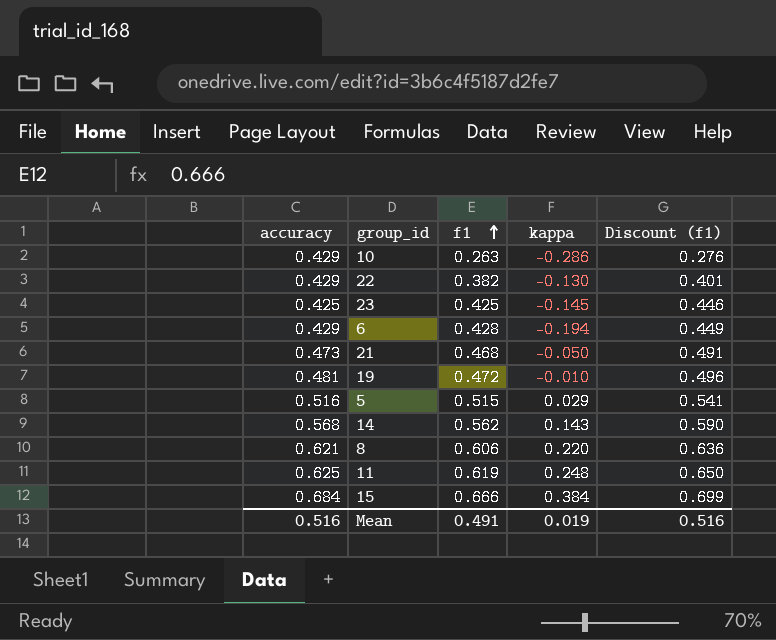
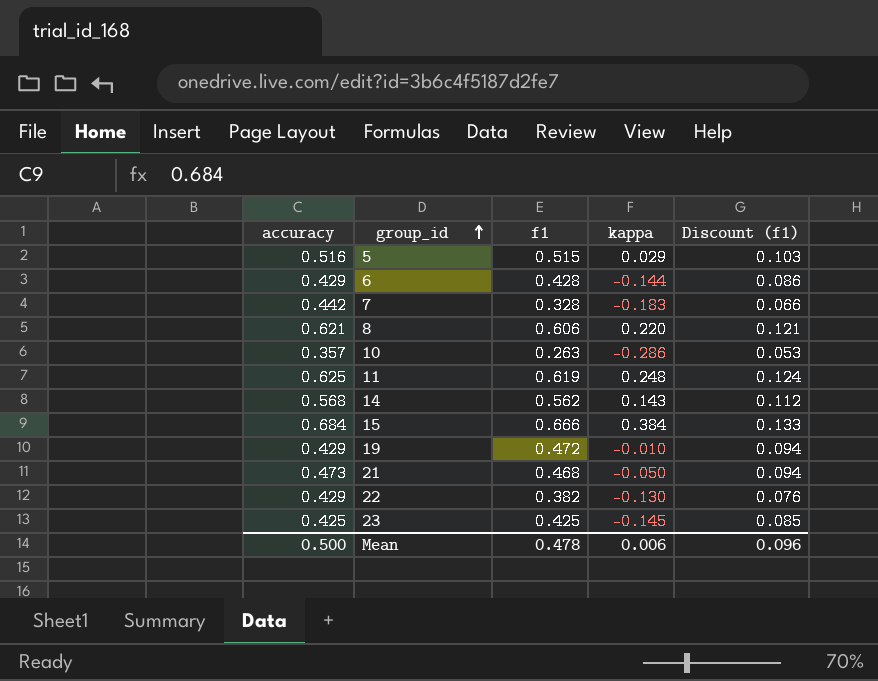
row order: f1 ascending -> group_id ascending
column Discount (f1) | formula: [f1] * 1.05 -> [f1] * 0.2
6 | kappa: -0.194 -> -0.144
row 7: none -> 0.442 | 0.328 | -0.183 | 0.066
10 | accuracy: 0.429 -> 0.357
19 | accuracy: 0.481 -> 0.429
Mean | accuracy: 0.516 -> 0.500
Mean | f1: 0.491 -> 0.478
Mean | kappa: 0.019 -> 0.006
Mean | Discount (f1): 0.516 -> 0.096

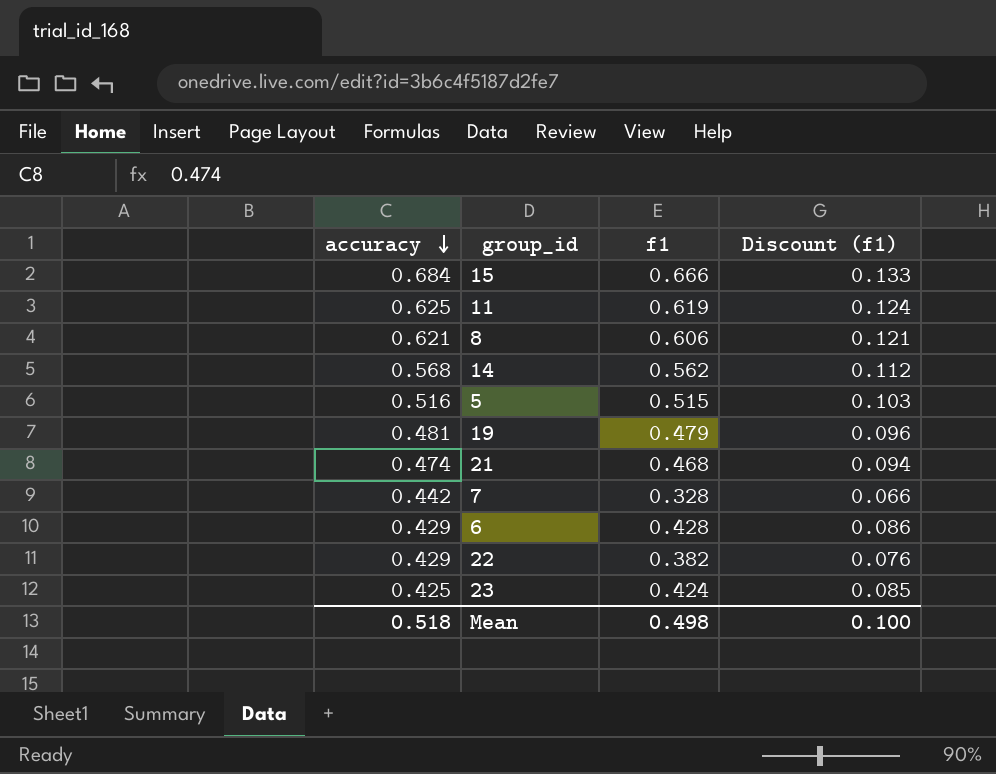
row order: group_id ascending -> accuracy descending
column kappa | position: 4 -> none
row 10: 0.357 | 0.263 | -0.286 | 0.053 -> none
19 | accuracy: 0.429 -> 0.481
19 | f1: 0.472 -> 0.479
19 | Discount (f1): 0.094 -> 0.096
21 | accuracy: 0.473 -> 0.474
23 | f1: 0.425 -> 0.424
Mean | accuracy: 0.500 -> 0.518
Mean | f1: 0.478 -> 0.498
Mean | Discount (f1): 0.096 -> 0.100

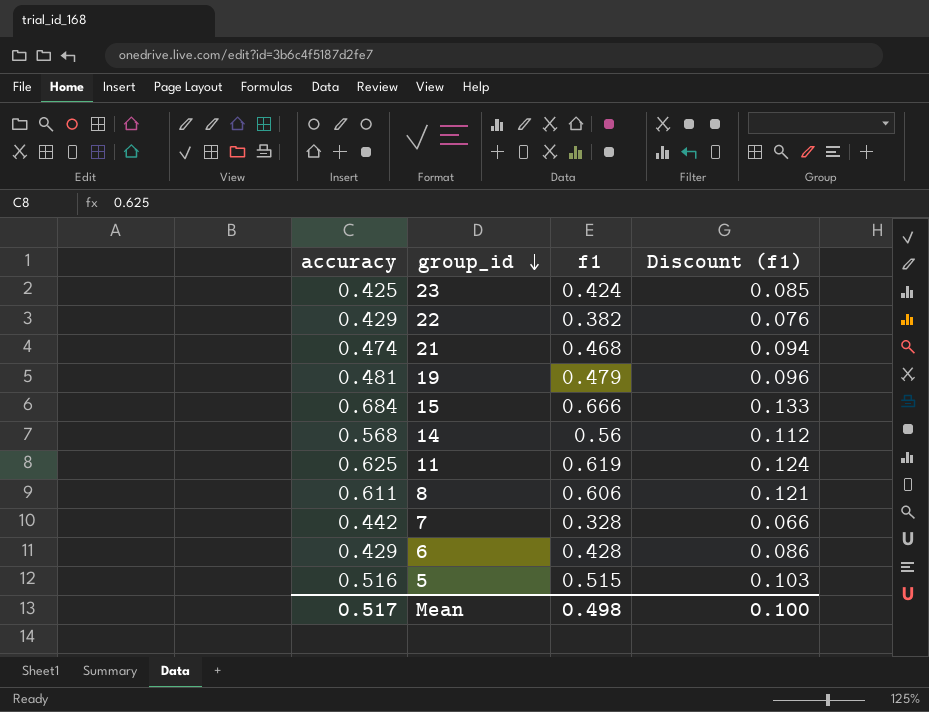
row order: accuracy descending -> group_id descending
14 | f1: 0.562 -> 0.56
8 | accuracy: 0.621 -> 0.611
Mean | accuracy: 0.518 -> 0.517

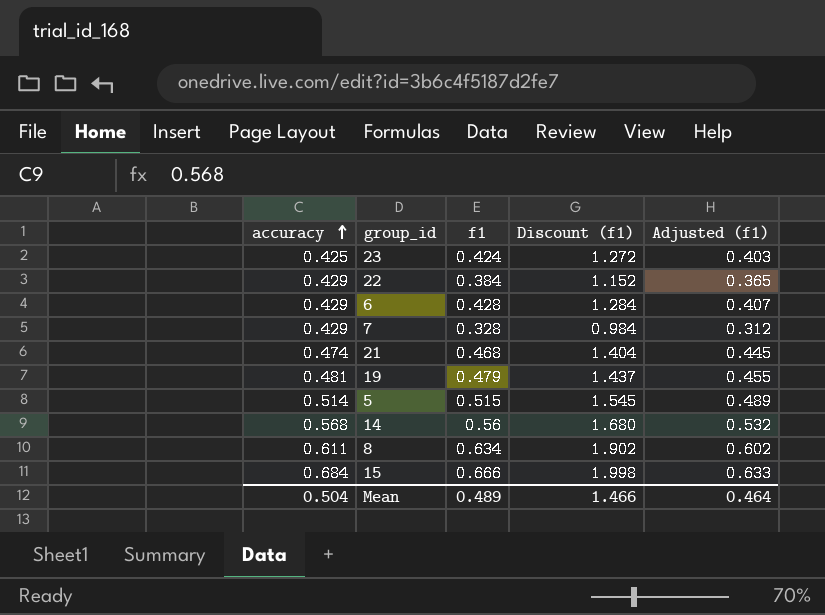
row order: group_id descending -> accuracy ascending
column Discount (f1) | formula: [f1] * 0.2 -> [f1] * 3
column Adjusted (f1) | formula: none -> [f1] * 0.95
row 11: 0.625 | 0.619 | 0.124 -> none
22 | f1: 0.382 -> 0.384
7 | accuracy: 0.442 -> 0.429
5 | accuracy: 0.516 -> 0.514
8 | f1: 0.606 -> 0.634
Mean | accuracy: 0.517 -> 0.504
Mean | f1: 0.498 -> 0.489
Mean | Discount (f1): 0.100 -> 1.466

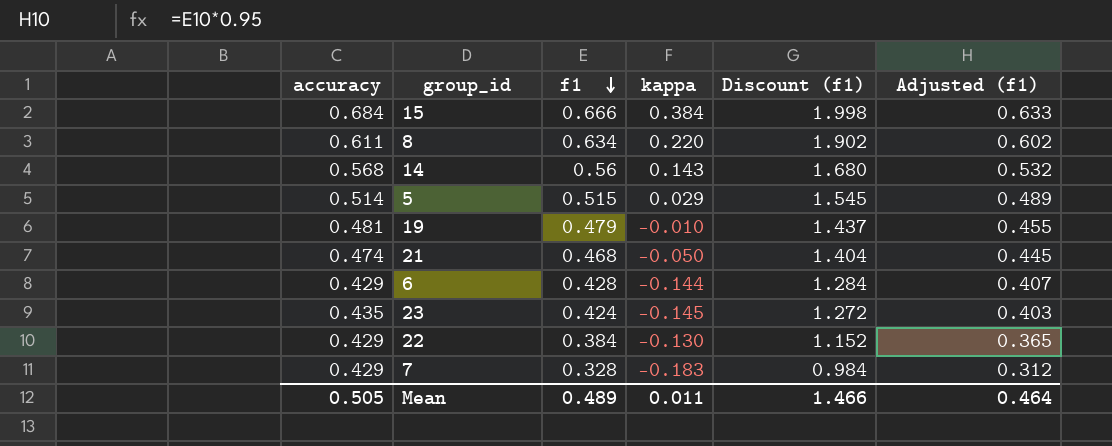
row order: accuracy ascending -> f1 descending
column kappa | position: none -> 4
23 | accuracy: 0.425 -> 0.435
Mean | accuracy: 0.504 -> 0.505

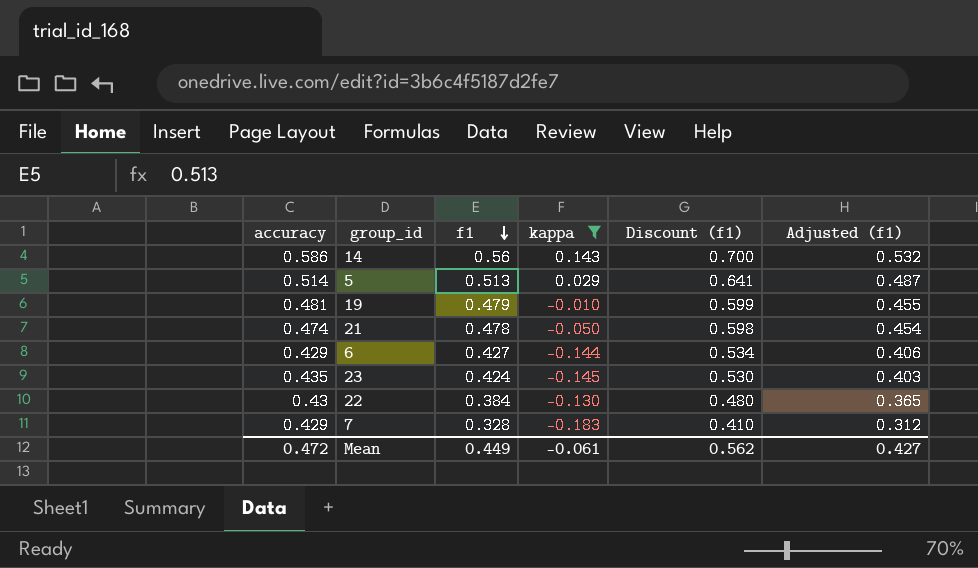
filter: none -> kappa <= 0.143
column Discount (f1) | formula: [f1] * 3 -> [f1] * 1.25
14 | accuracy: 0.568 -> 0.586
5 | f1: 0.515 -> 0.513
5 | Adjusted (f1): 0.489 -> 0.487
21 | f1: 0.468 -> 0.478
21 | Adjusted (f1): 0.445 -> 0.454
6 | f1: 0.428 -> 0.427
6 | Adjusted (f1): 0.407 -> 0.406
22 | accuracy: 0.429 -> 0.43
Mean | accuracy: 0.505 -> 0.472
Mean | f1: 0.489 -> 0.449
Mean | kappa: 0.011 -> -0.061
Mean | Discount (f1): 1.466 -> 0.562
Mean | Adjusted (f1): 0.464 -> 0.427

